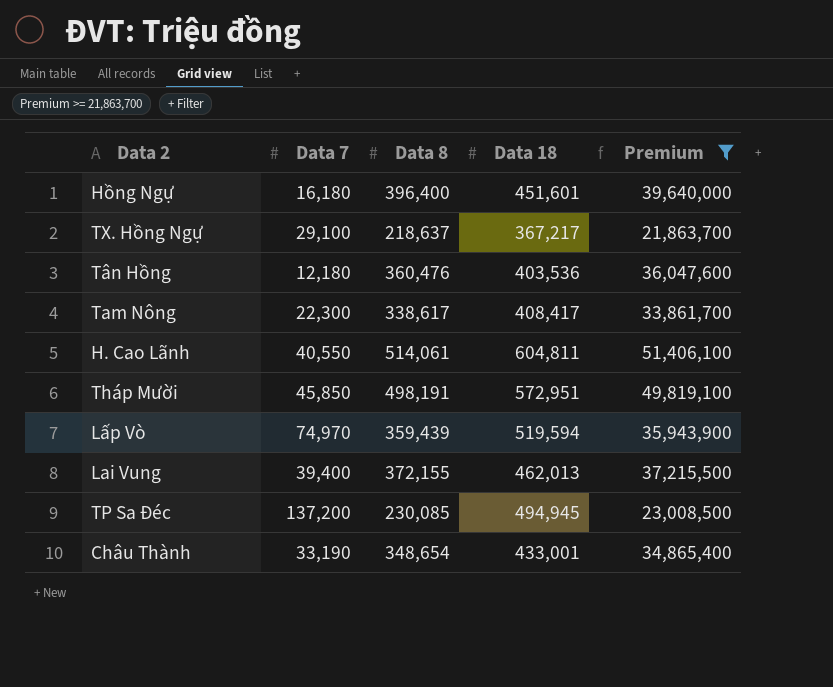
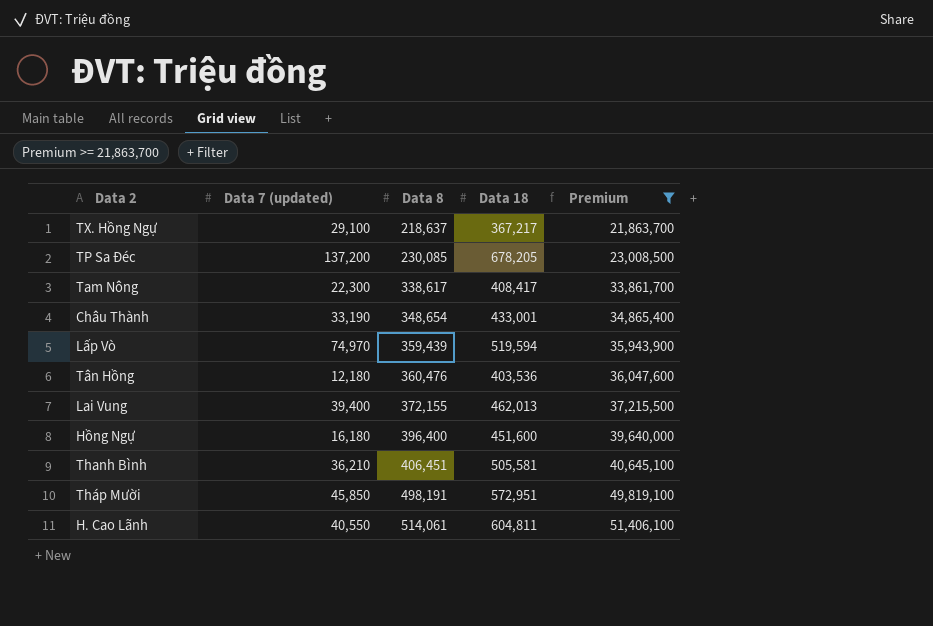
row order: none -> Data 8 ascending
column name: Data 7 -> Data 7 (updated)
TP Sa Đéc | Data 18: 494,945 -> 678,205
Hồng Ngự | Data 18: 451,601 -> 451,600
row Thanh Bình: none -> 36,210 | 406,451 | 505,581 | 40,645,100

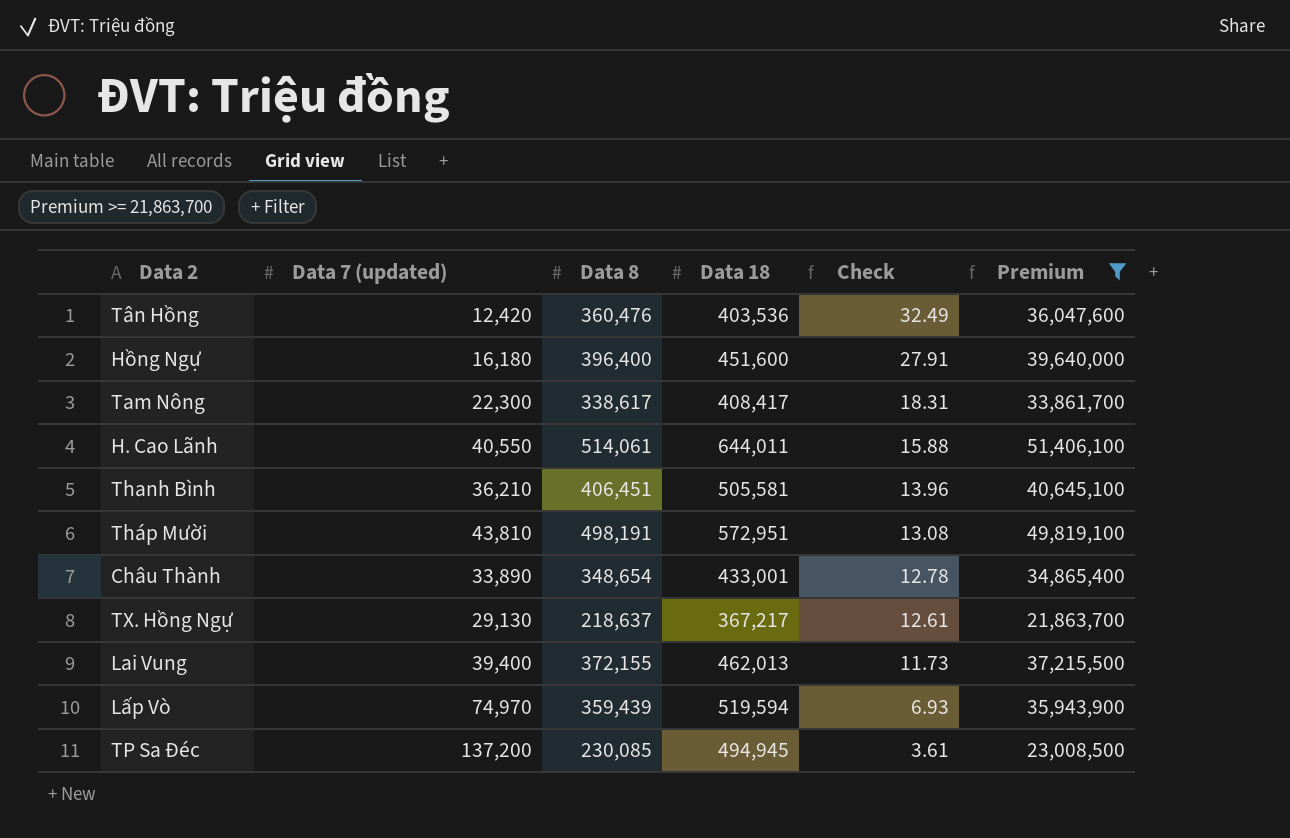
row order: Data 8 ascending -> Check descending
column Check | formula: none -> [Data 18] / [Data 7 (updated)]
Tân Hồng | Data 7 (updated): 12,180 -> 12,420
H. Cao Lãnh | Data 18: 604,811 -> 644,011
Tháp Mười | Data 7 (updated): 45,850 -> 43,810
Châu Thành | Data 7 (updated): 33,190 -> 33,890
TX. Hồng Ngự | Data 7 (updated): 29,100 -> 29,130
TP Sa Đéc | Data 18: 678,205 -> 494,945

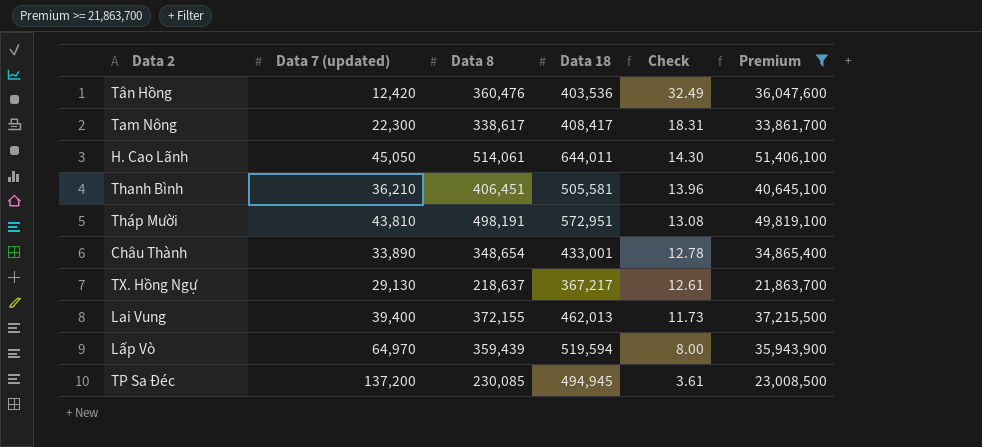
row Hồng Ngự: 16,180 | 396,400 | 451,600 | 27.91 | 39,640,000 -> none
H. Cao Lãnh | Data 7 (updated): 40,550 -> 45,050
H. Cao Lãnh | Check: 15.88 -> 14.30
Lấp Vò | Data 7 (updated): 74,970 -> 64,970
Lấp Vò | Check: 6.93 -> 8.00

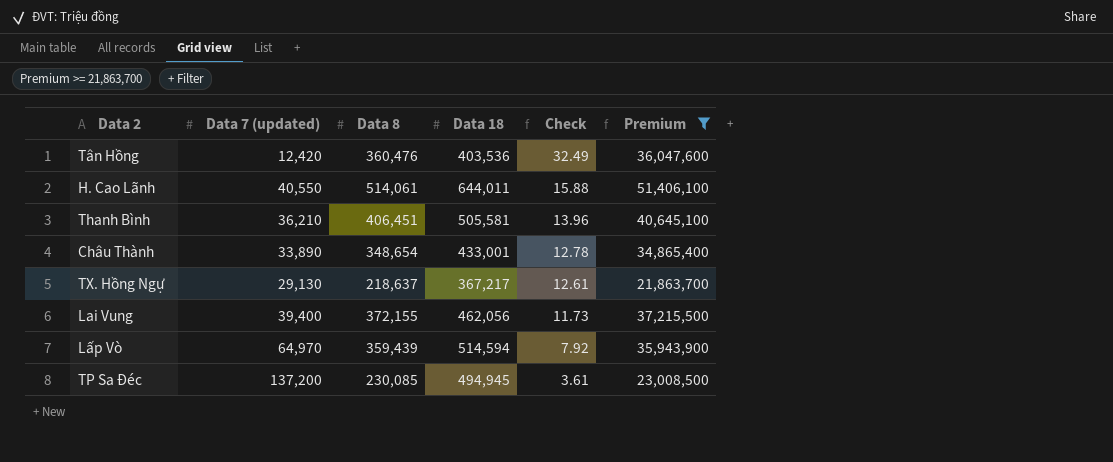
row Tam Nông: 22,300 | 338,617 | 408,417 | 18.31 | 33,861,700 -> none
row Tháp Mười: 43,810 | 498,191 | 572,951 | 13.08 | 49,819,100 -> none
H. Cao Lãnh | Data 7 (updated): 45,050 -> 40,550
H. Cao Lãnh | Check: 14.30 -> 15.88
Lai Vung | Data 18: 462,013 -> 462,056
Lấp Vò | Data 18: 519,594 -> 514,594
Lấp Vò | Check: 8.00 -> 7.92

